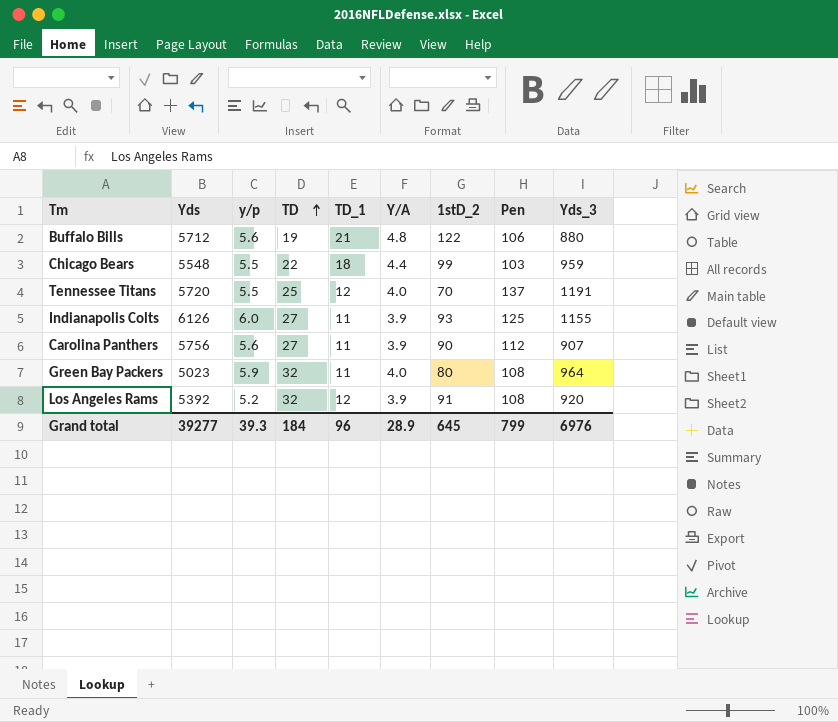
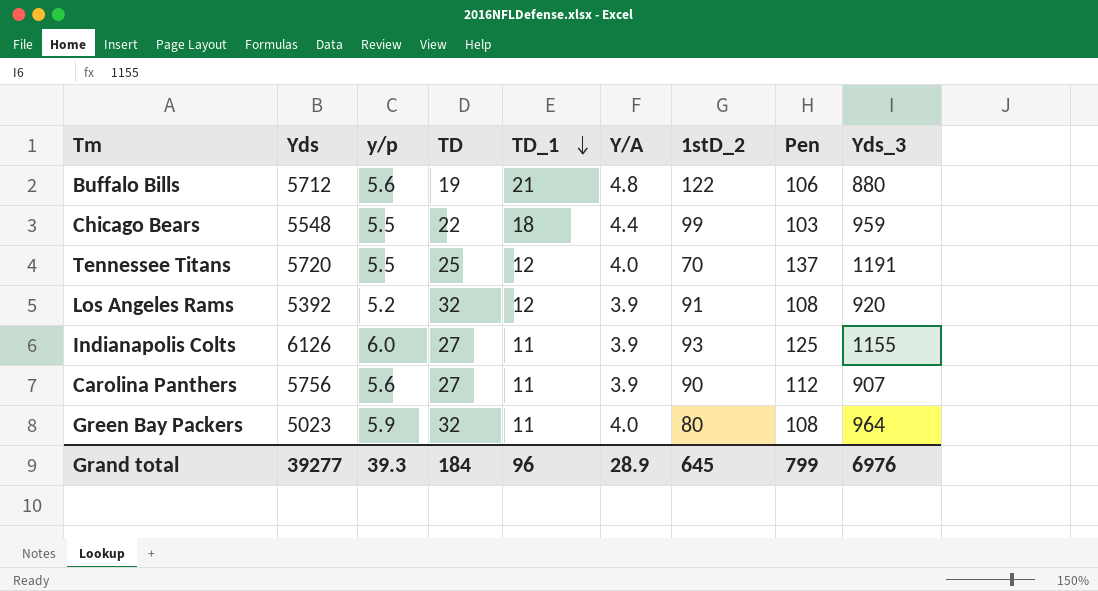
row order: TD ascending -> TD_1 descending

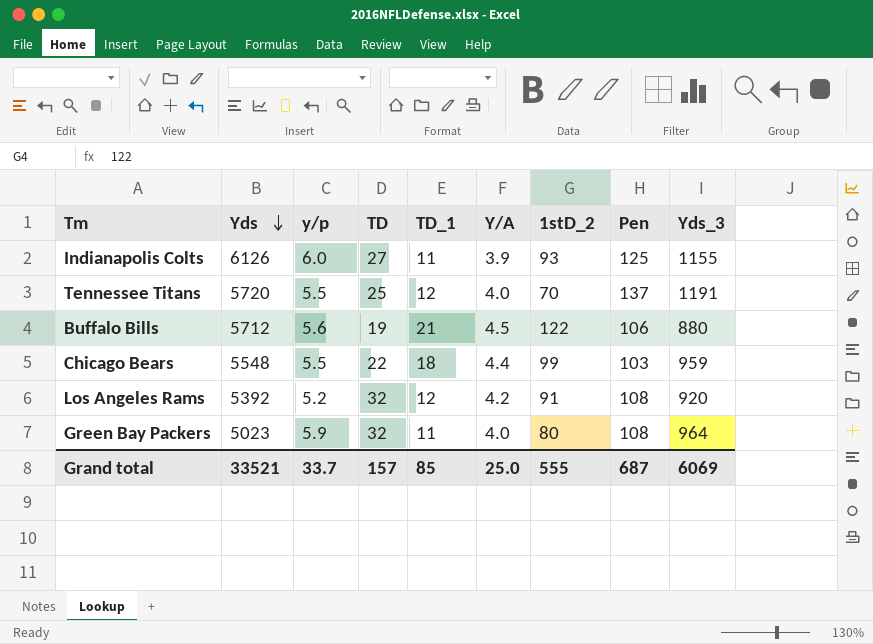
row order: TD_1 descending -> Yds descending
row Carolina Panthers: 5756 | 5.6 | 27 | 11 | 3.9 | 90 | 112 | 907 -> none
Buffalo Bills | Y/A: 4.8 -> 4.5
Los Angeles Rams | Y/A: 3.9 -> 4.2
Grand total | Yds: 39277 -> 33521
Grand total | y/p: 39.3 -> 33.7
Grand total | TD: 184 -> 157
Grand total | TD_1: 96 -> 85
Grand total | Y/A: 28.9 -> 25.0
Grand total | 1stD_2: 645 -> 555
Grand total | Pen: 799 -> 687
Grand total | Yds_3: 6976 -> 6069

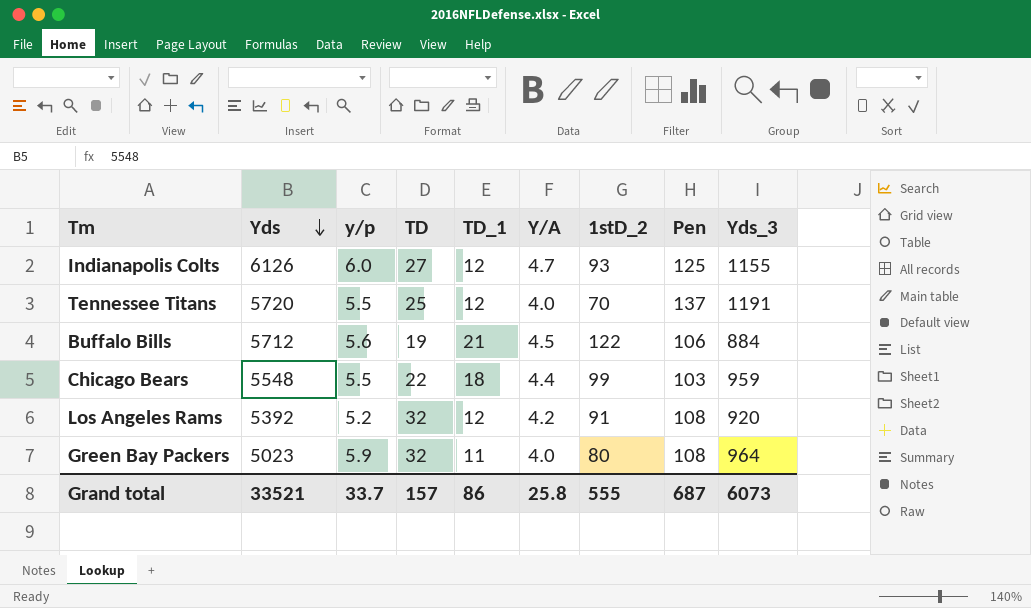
Indianapolis Colts | TD_1: 11 -> 12
Indianapolis Colts | Y/A: 3.9 -> 4.7
Buffalo Bills | Yds_3: 880 -> 884
Grand total | TD_1: 85 -> 86
Grand total | Y/A: 25.0 -> 25.8
Grand total | Yds_3: 6069 -> 6073

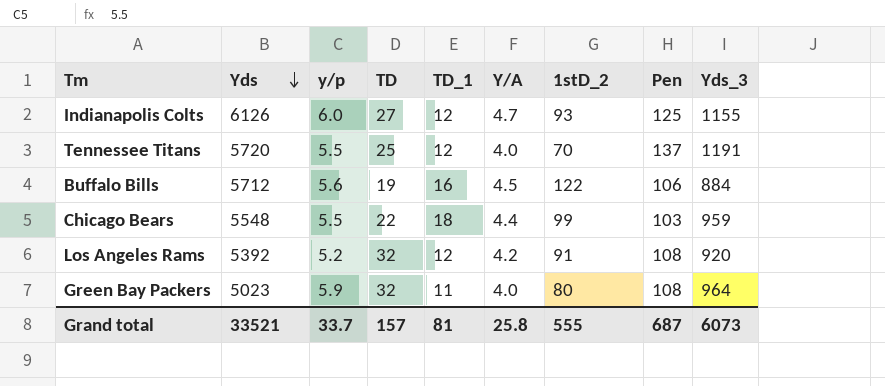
Buffalo Bills | TD_1: 21 -> 16
Grand total | TD_1: 86 -> 81

